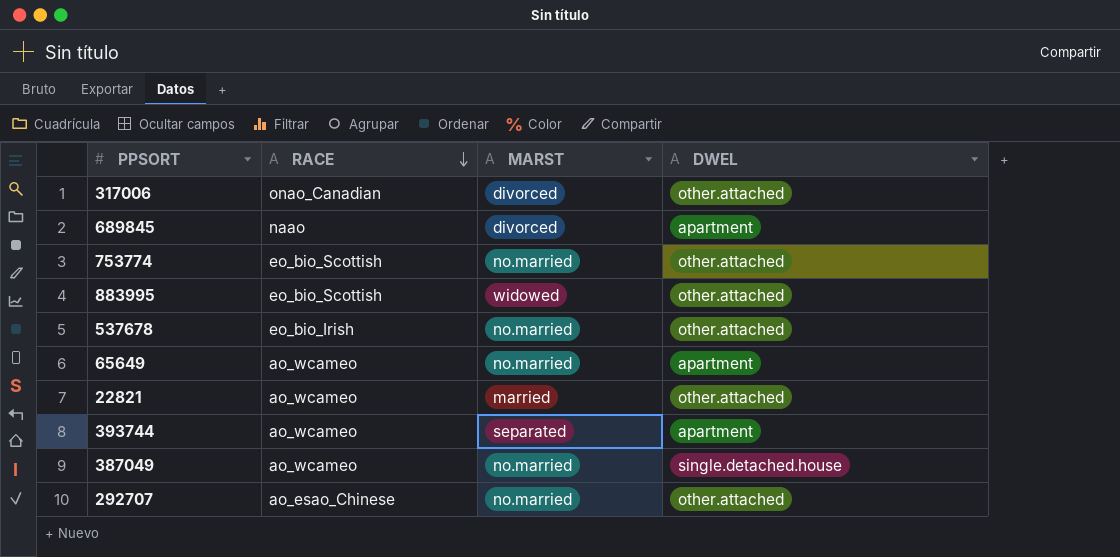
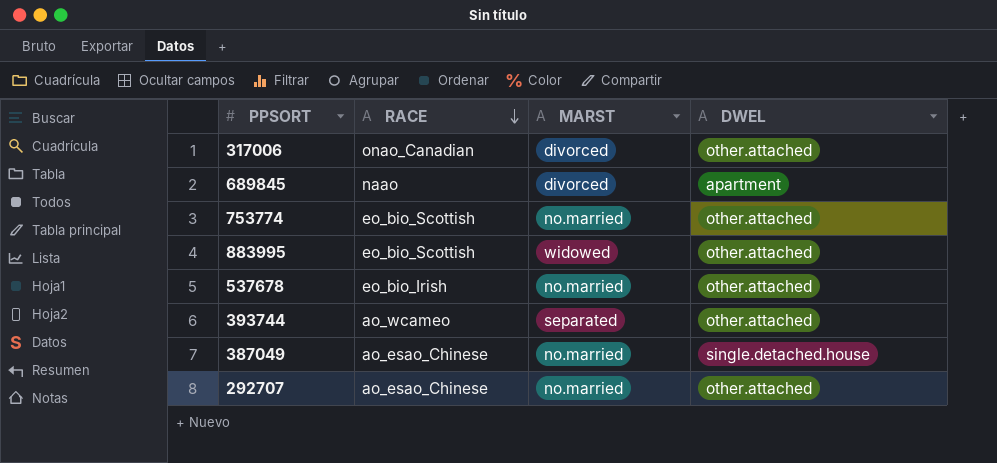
row 65649: ao_wcameo | no.married | apartment -> none
row 22821: ao_wcameo | married | other.attached -> none
393744 | DWEL: apartment -> other.attached
387049 | RACE: ao_wcameo -> ao_esao_Chinese

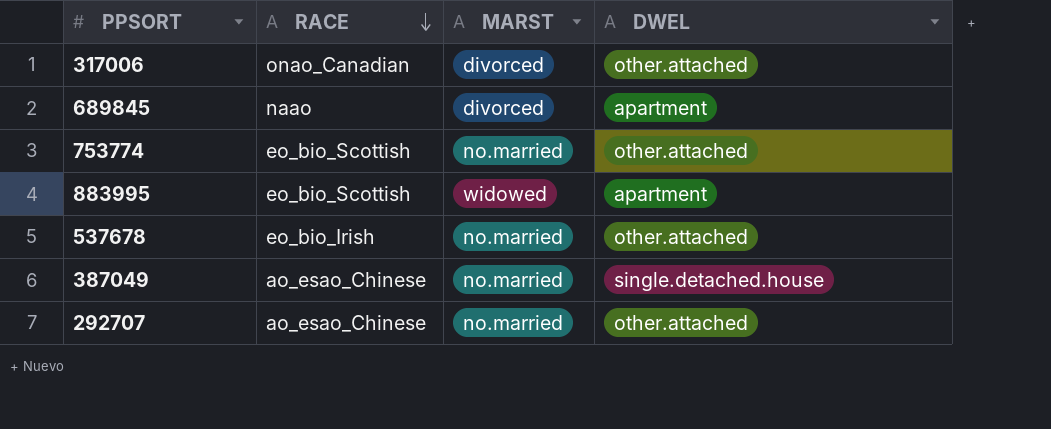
row 393744: ao_wcameo | separated | other.attached -> none
883995 | DWEL: other.attached -> apartment

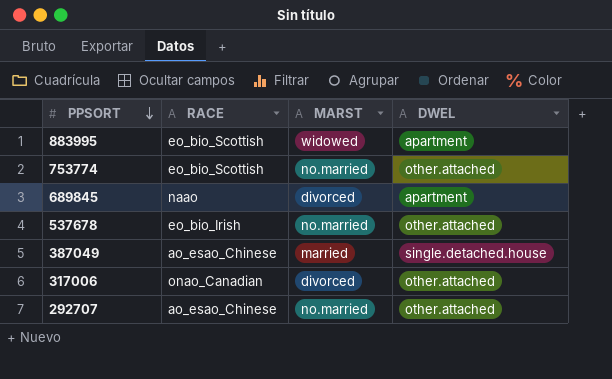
row order: RACE descending -> PPSORT descending
387049 | MARST: no.married -> married

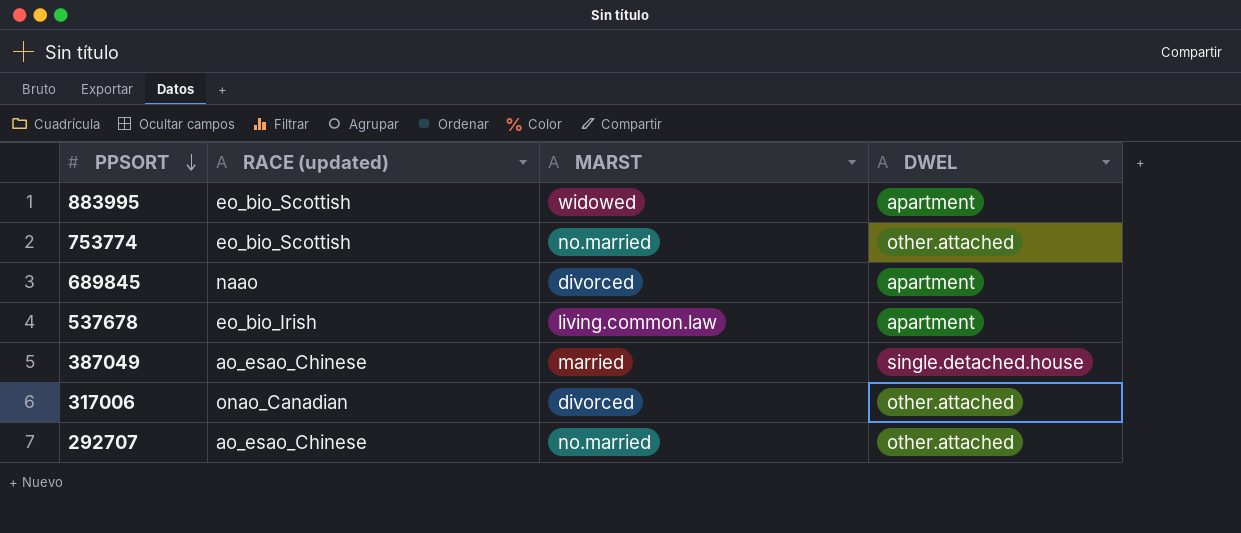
column name: RACE -> RACE (updated)
537678 | MARST: no.married -> living.common.law
537678 | DWEL: other.attached -> apartment

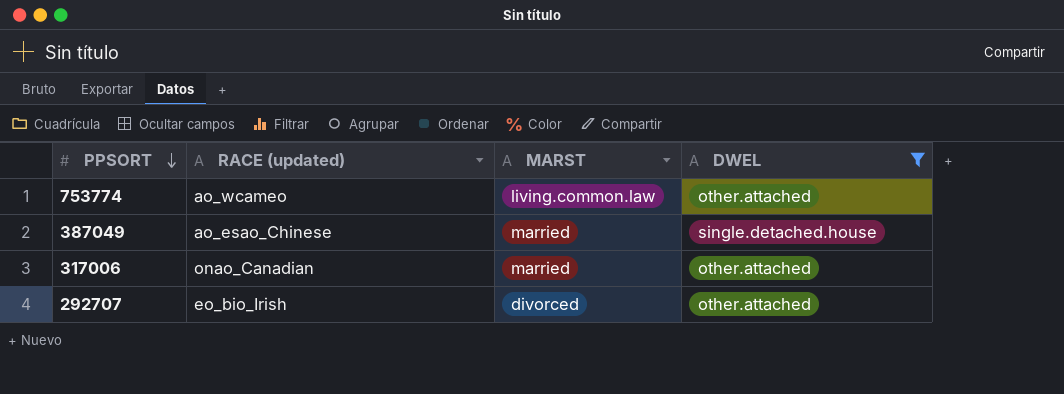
filter: none -> DWEL != apartment
753774 | RACE (updated): eo_bio_Scottish -> ao_wcameo
753774 | MARST: no.married -> living.common.law
317006 | MARST: divorced -> married
292707 | RACE (updated): ao_esao_Chinese -> eo_bio_Irish
292707 | MARST: no.married -> divorced

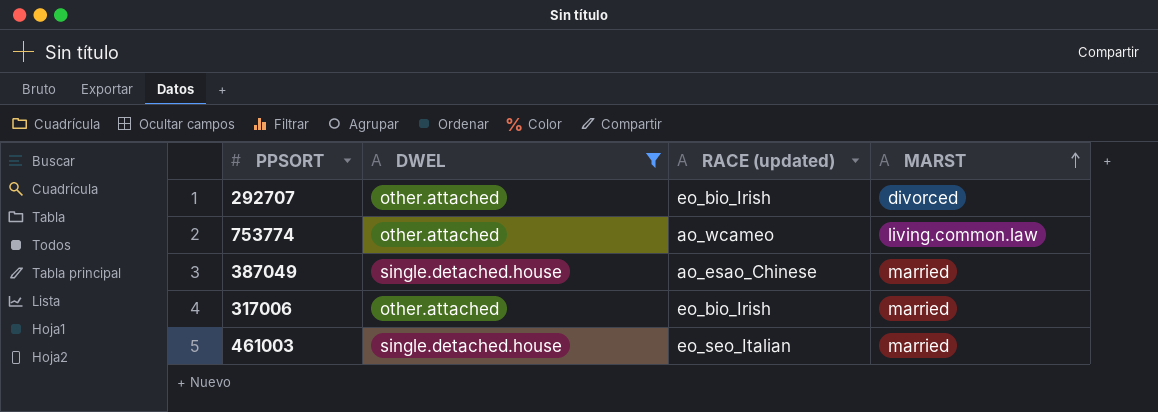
row order: PPSORT descending -> MARST ascending
column DWEL | position: 4 -> 2
317006 | RACE (updated): onao_Canadian -> eo_bio_Irish
row 461003: none -> single.detached.house | eo_seo_Italian | married

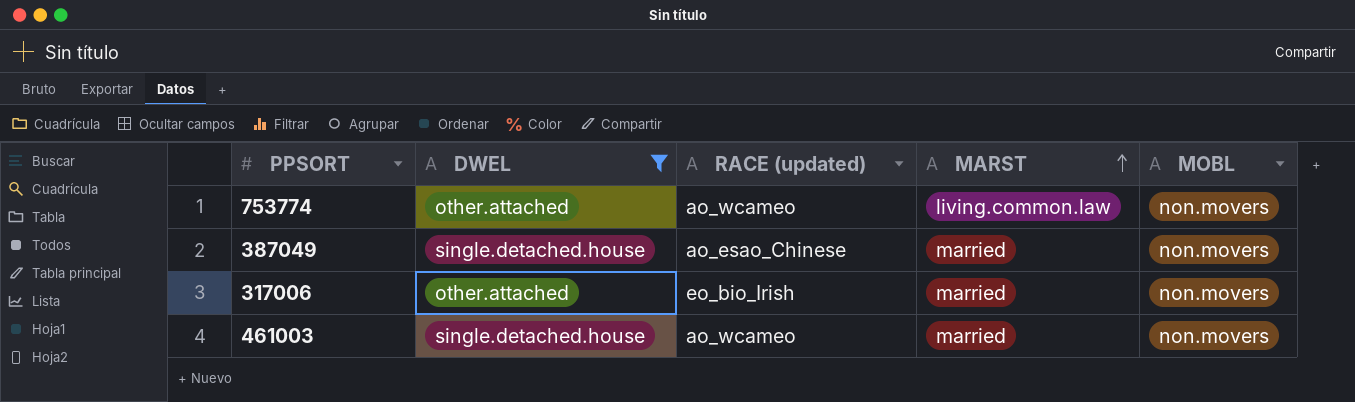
column MOBL | position: none -> 5
row 292707: other.attached | eo_bio_Irish | divorced -> none
461003 | RACE (updated): eo_seo_Italian -> ao_wcameo

